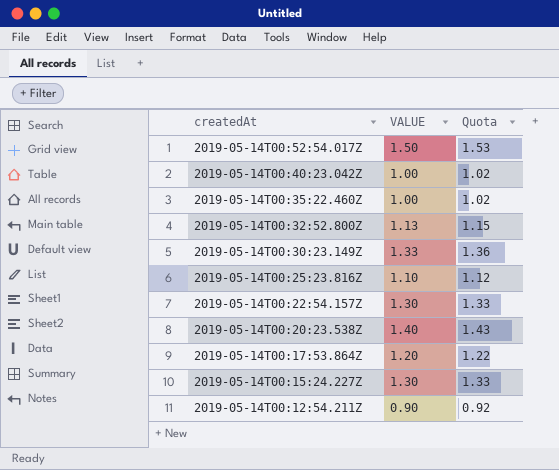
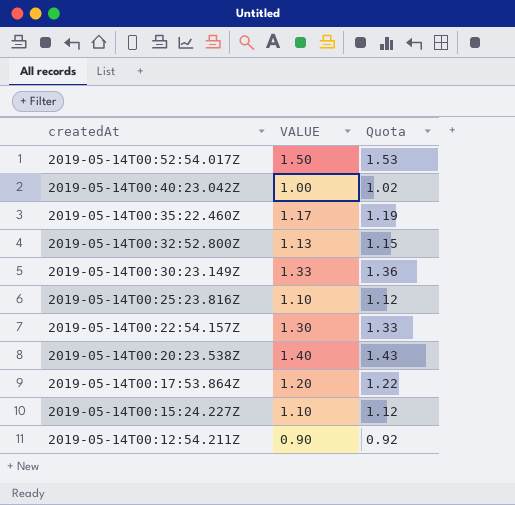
2019-05-14T00:35:22.460Z | VALUE: 1.00 -> 1.17
2019-05-14T00:35:22.460Z | Quota: 1.02 -> 1.19
2019-05-14T00:15:24.227Z | VALUE: 1.30 -> 1.10
2019-05-14T00:15:24.227Z | Quota: 1.33 -> 1.12

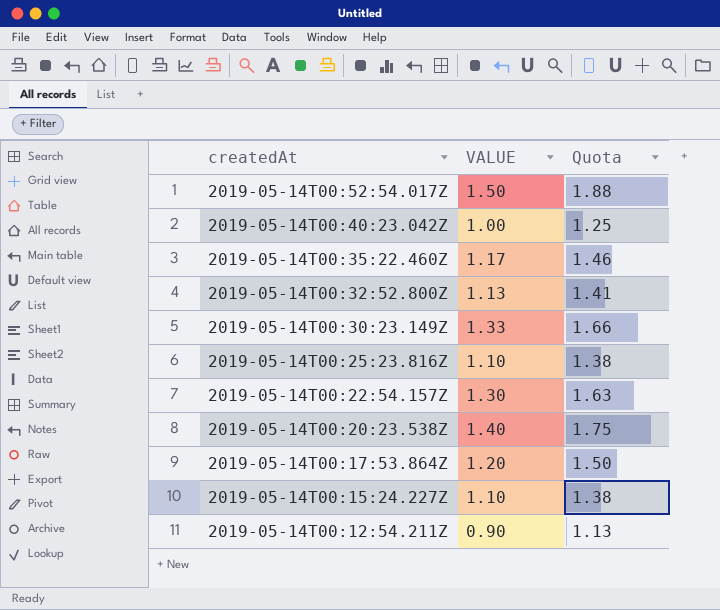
column Quota | formula: [VALUE] * 1.02 -> [VALUE] * 1.25

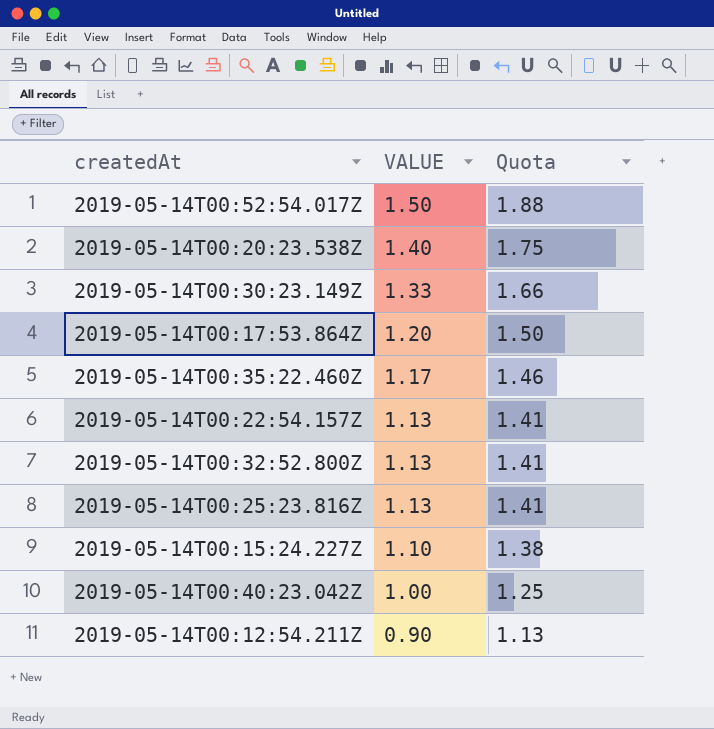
row order: createdAt descending -> VALUE descending
2019-05-14T00:22:54.157Z | VALUE: 1.30 -> 1.13
2019-05-14T00:22:54.157Z | Quota: 1.63 -> 1.41
2019-05-14T00:25:23.816Z | VALUE: 1.10 -> 1.13
2019-05-14T00:25:23.816Z | Quota: 1.38 -> 1.41

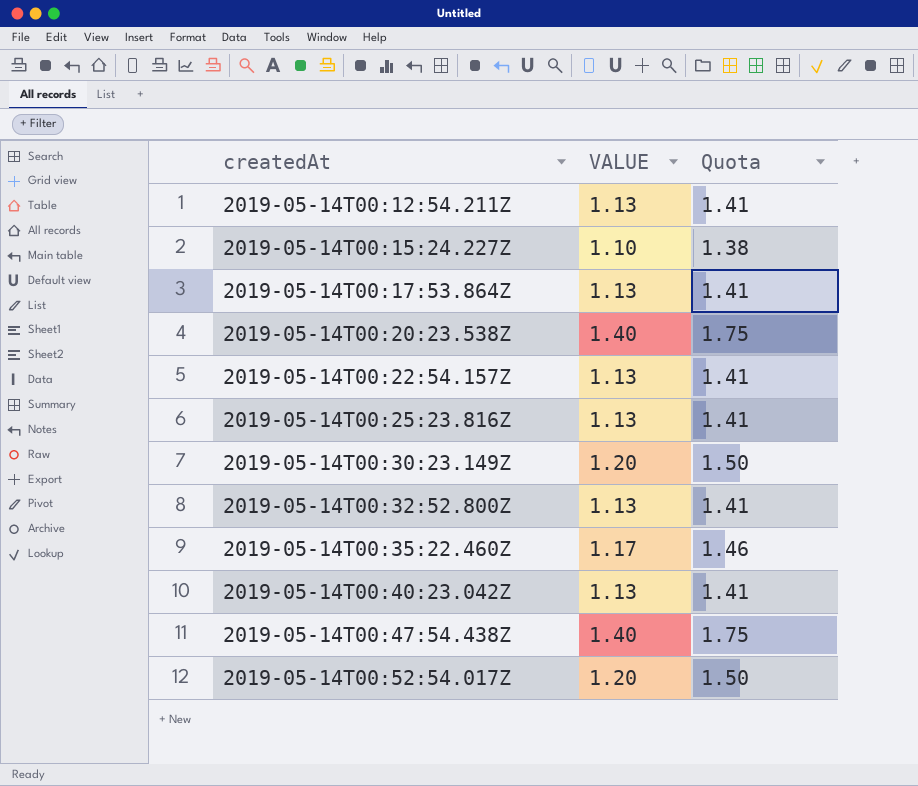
row order: VALUE descending -> createdAt ascending
2019-05-14T00:12:54.211Z | VALUE: 0.90 -> 1.13
2019-05-14T00:12:54.211Z | Quota: 1.13 -> 1.41
2019-05-14T00:17:53.864Z | VALUE: 1.20 -> 1.13
2019-05-14T00:17:53.864Z | Quota: 1.50 -> 1.41
2019-05-14T00:30:23.149Z | VALUE: 1.33 -> 1.20
2019-05-14T00:30:23.149Z | Quota: 1.66 -> 1.50
2019-05-14T00:40:23.042Z | VALUE: 1.00 -> 1.13
2019-05-14T00:40:23.042Z | Quota: 1.25 -> 1.41
row 2019-05-14T00:47:54.438Z: none -> 1.40 | 1.75
2019-05-14T00:52:54.017Z | VALUE: 1.50 -> 1.20
2019-05-14T00:52:54.017Z | Quota: 1.88 -> 1.50

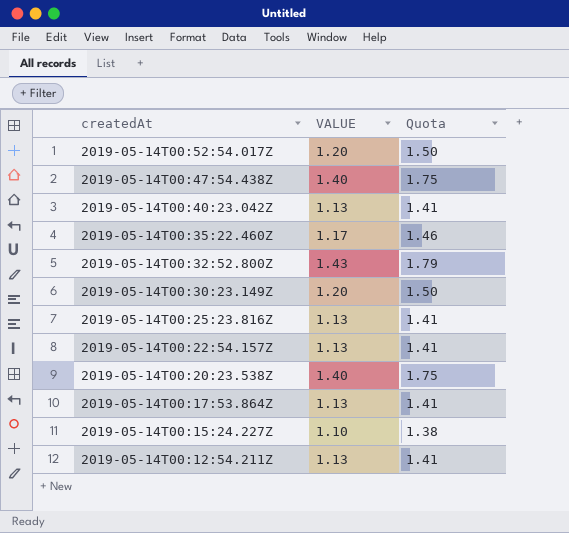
row order: createdAt ascending -> createdAt descending
2019-05-14T00:32:52.800Z | VALUE: 1.13 -> 1.43
2019-05-14T00:32:52.800Z | Quota: 1.41 -> 1.79

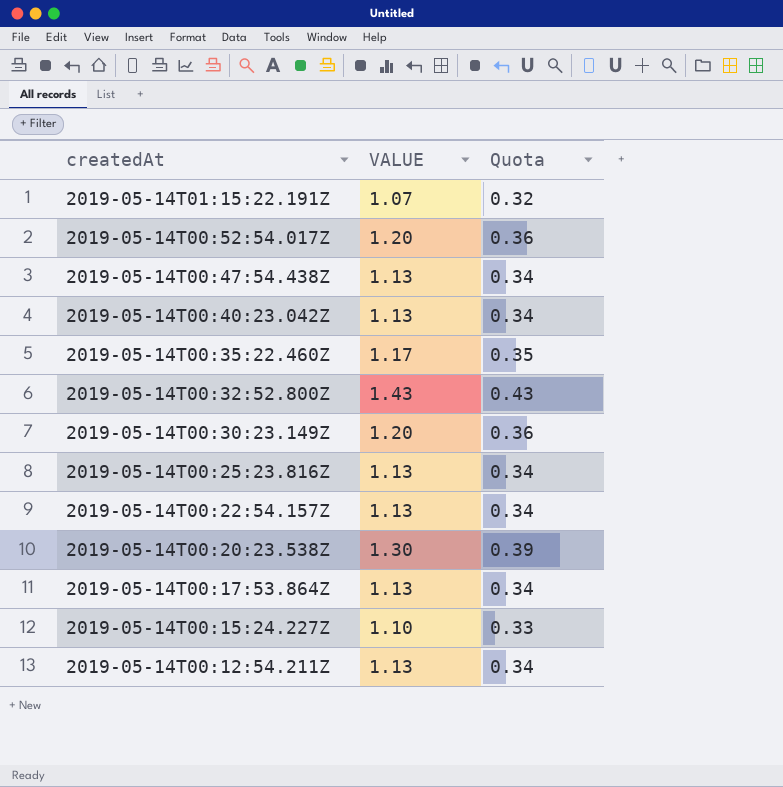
column Quota | formula: [VALUE] * 1.25 -> [VALUE] * 0.3
row 2019-05-14T01:15:22.191Z: none -> 1.07 | 0.32
2019-05-14T00:47:54.438Z | VALUE: 1.40 -> 1.13
2019-05-14T00:20:23.538Z | VALUE: 1.40 -> 1.30

